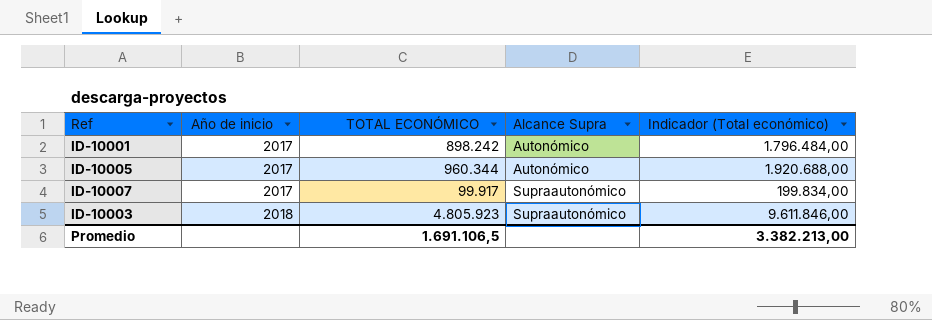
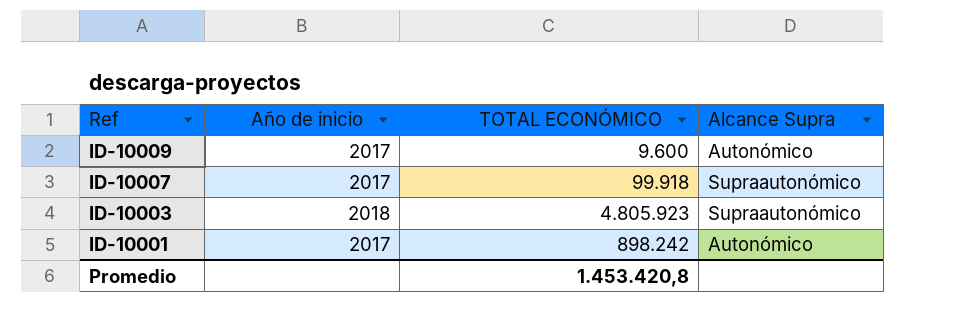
row order: Año de inicio ascending -> Ref descending
column Indicador (Total económico) | formula: [TOTAL ECONÓMICO] * 2 -> none
row ID-10005: 2017 | 960.344 | Autonómico | 1.920.688,00 -> none
row ID-10009: none -> 2017 | 9.600 | Autonómico
ID-10007 | TOTAL ECONÓMICO: 99.917 -> 99.918
Promedio | TOTAL ECONÓMICO: 1.691.106,5 -> 1.453.420,8

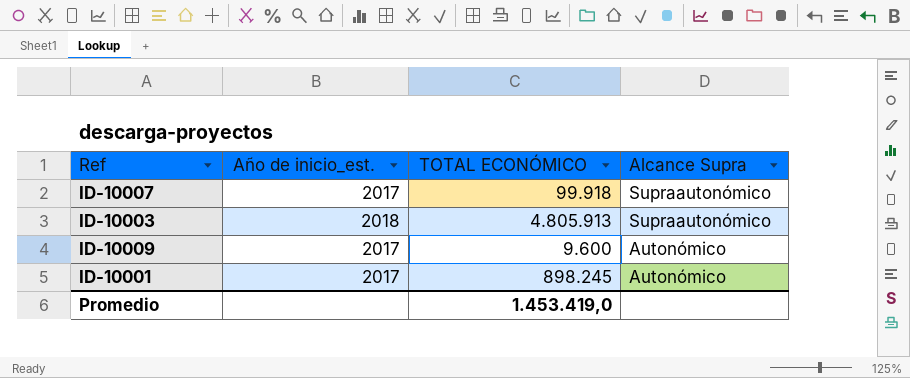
row order: Ref descending -> Alcance Supra descending
column name: Año de inicio -> Año de inicio_est.
ID-10003 | TOTAL ECONÓMICO: 4.805.923 -> 4.805.913
ID-10001 | TOTAL ECONÓMICO: 898.242 -> 898.245
Promedio | TOTAL ECONÓMICO: 1.453.420,8 -> 1.453.419,0

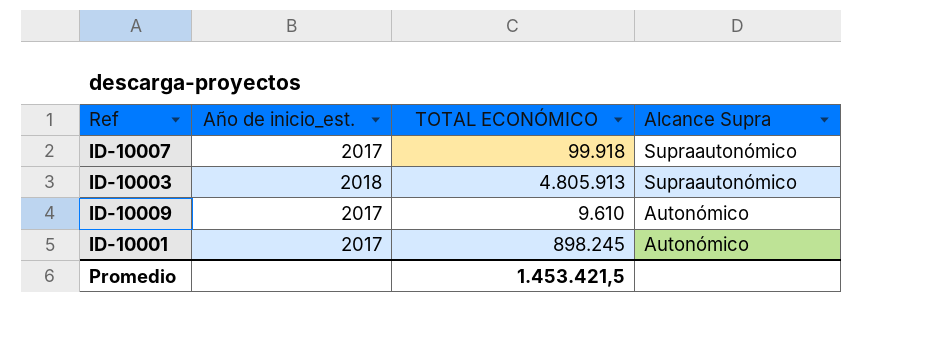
ID-10009 | TOTAL ECONÓMICO: 9.600 -> 9.610
Promedio | TOTAL ECONÓMICO: 1.453.419,0 -> 1.453.421,5

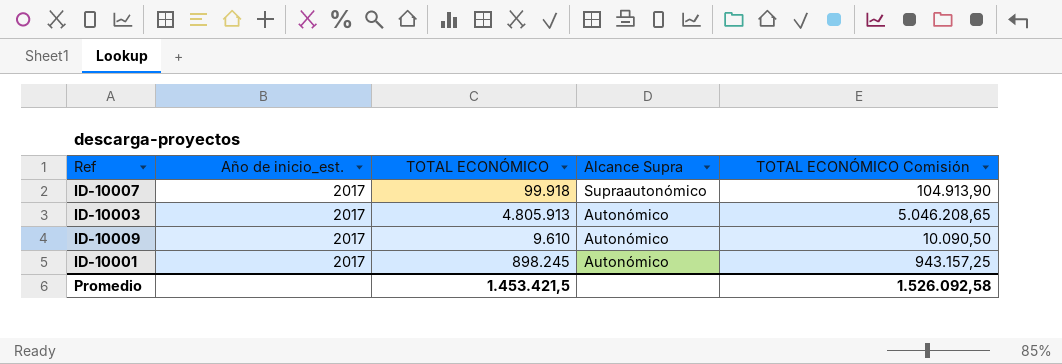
column TOTAL ECONÓMICO Comisión | formula: none -> [TOTAL ECONÓMICO] * 1,05
ID-10003 | Año de inicio_est.: 2018 -> 2017
ID-10003 | Alcance Supra: Supraautonómico -> Autonómico

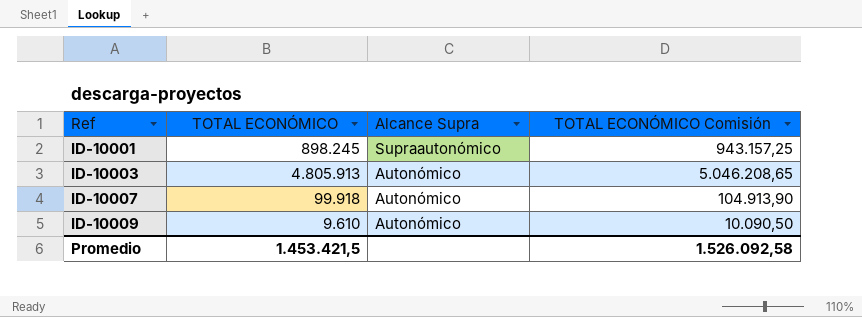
row order: Alcance Supra descending -> Ref ascending
column Año de inicio_est. | position: 2 -> none
ID-10001 | Alcance Supra: Autonómico -> Supraautonómico
ID-10007 | Alcance Supra: Supraautonómico -> Autonómico

